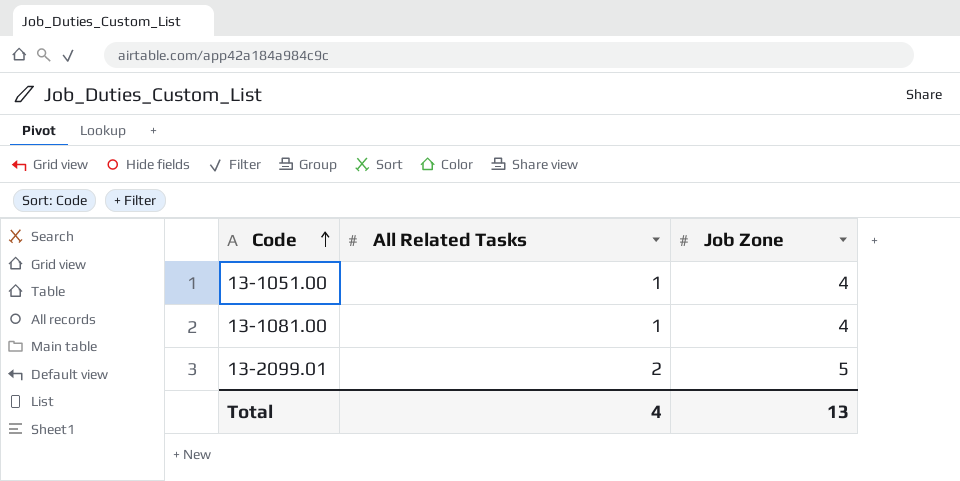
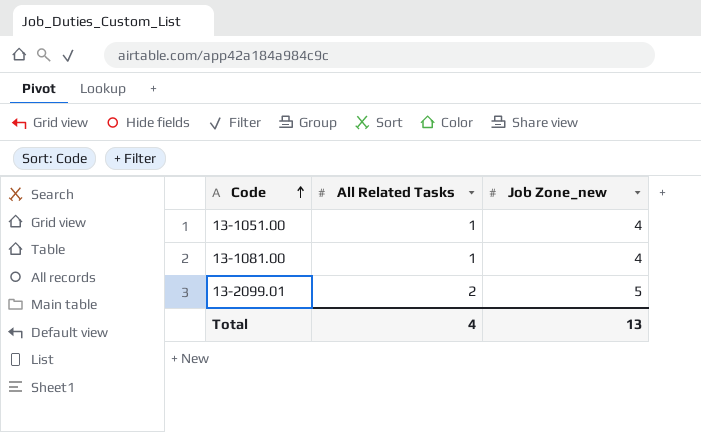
column name: Job Zone -> Job Zone_new

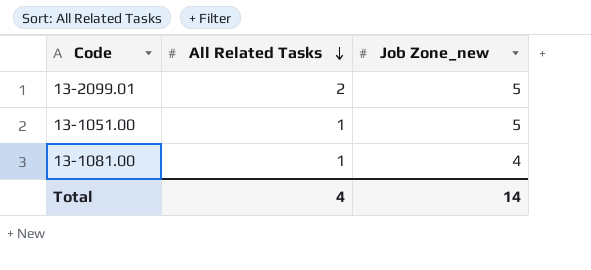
row order: Code ascending -> All Related Tasks descending
13-1051.00 | Job Zone_new: 4 -> 5
Total | Job Zone_new: 13 -> 14

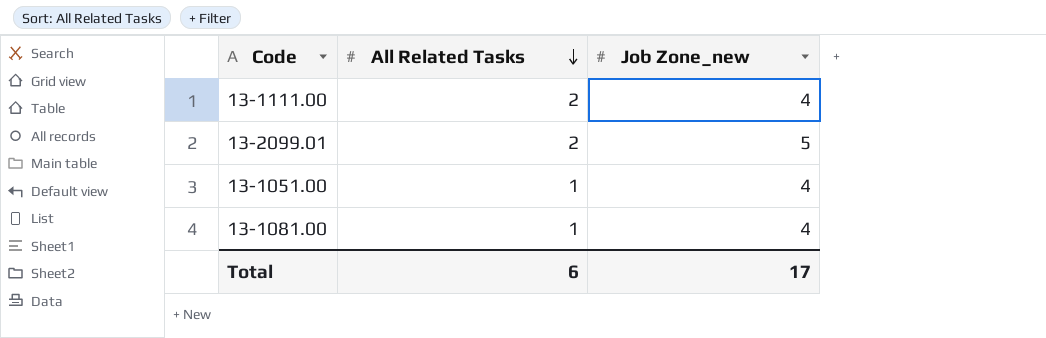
row 13-1111.00: none -> 2 | 4
13-1051.00 | Job Zone_new: 5 -> 4
Total | All Related Tasks: 4 -> 6
Total | Job Zone_new: 14 -> 17

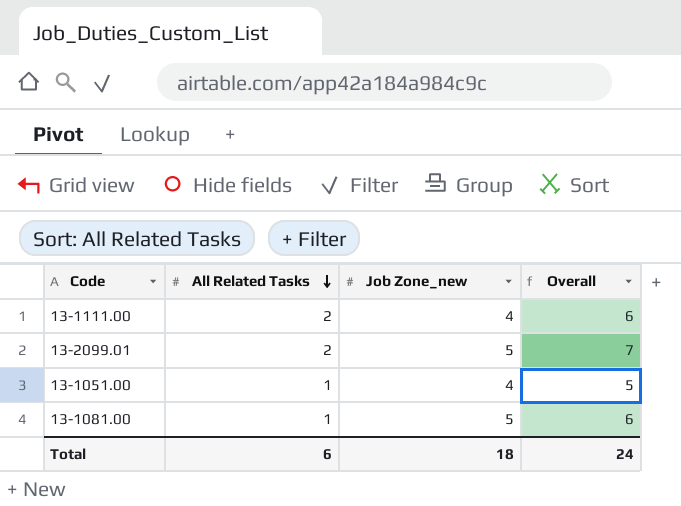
column Overall | formula: none -> [All Related Tasks] + [Job Zone_new]
13-1081.00 | Job Zone_new: 4 -> 5
Total | Job Zone_new: 17 -> 18

